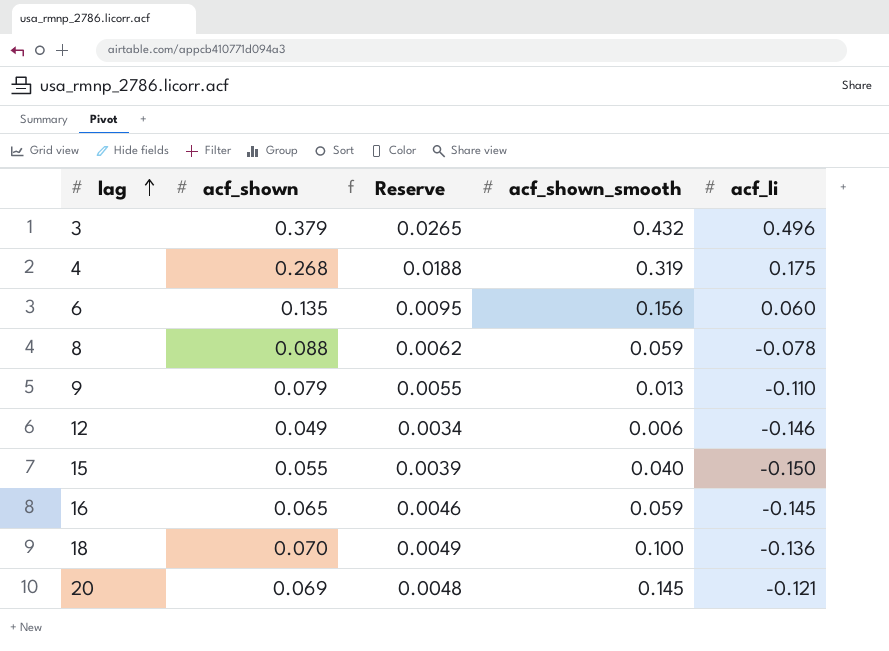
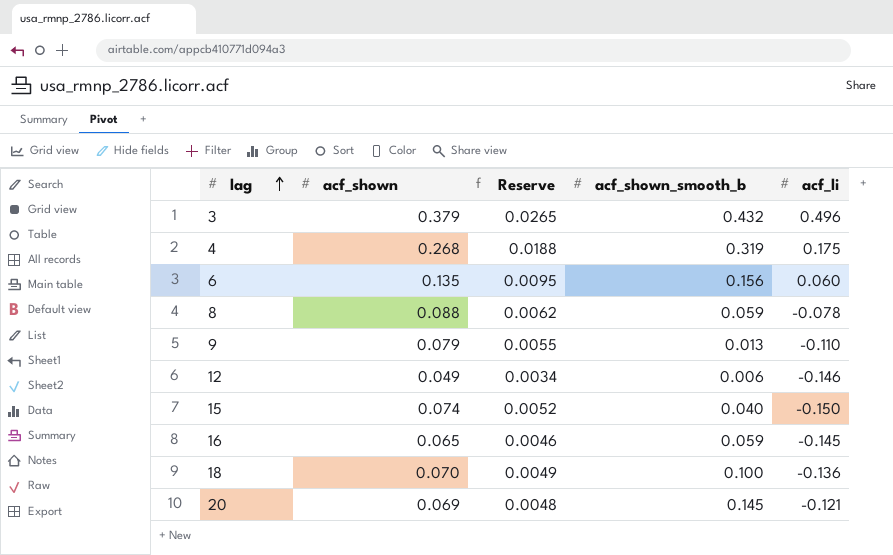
column name: acf_shown_smooth -> acf_shown_smooth_b
15 | acf_shown: 0.055 -> 0.074
15 | Reserve: 0.0039 -> 0.0052

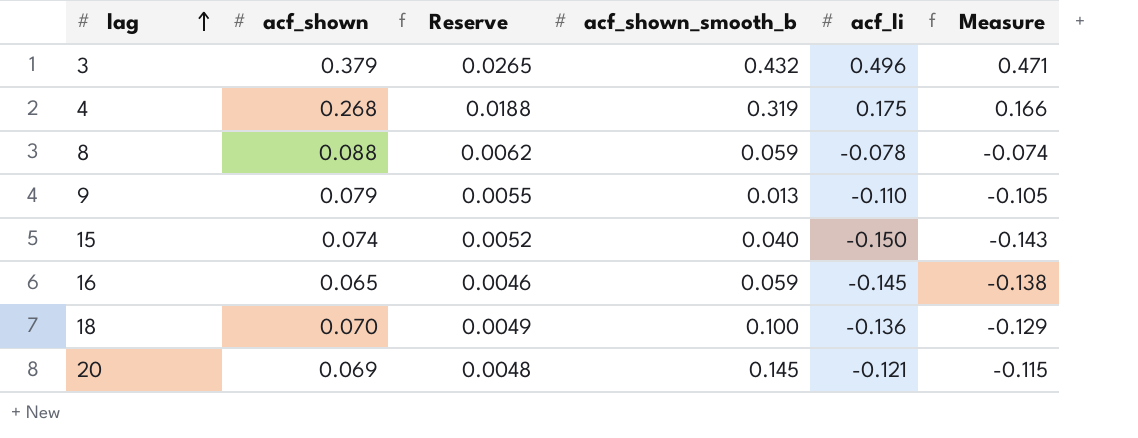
column Measure | formula: none -> [acf_li] * 0.95
row 6: 0.135 | 0.0095 | 0.156 | 0.060 -> none
row 12: 0.049 | 0.0034 | 0.006 | -0.146 -> none

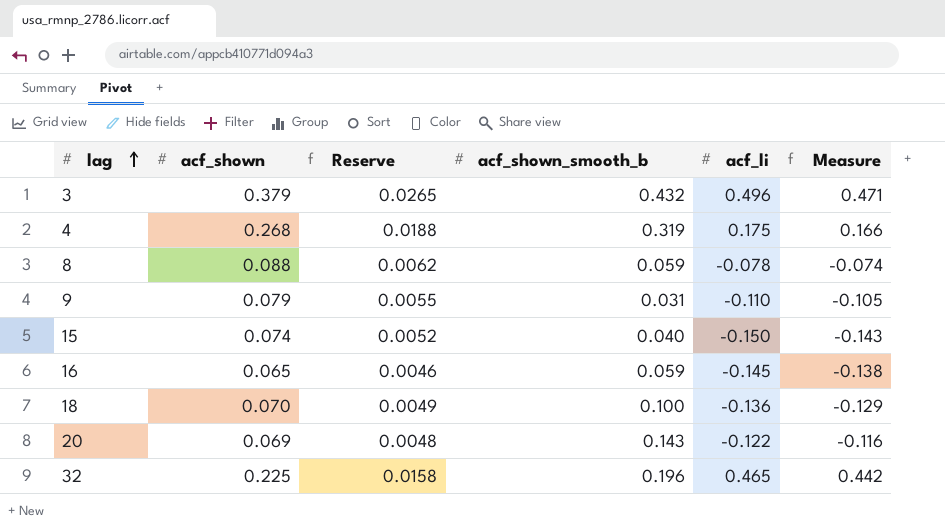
9 | acf_shown_smooth_b: 0.013 -> 0.031
20 | acf_shown_smooth_b: 0.145 -> 0.143
20 | acf_li: -0.121 -> -0.122
20 | Measure: -0.115 -> -0.116
row 32: none -> 0.225 | 0.0158 | 0.196 | 0.465 | 0.442

